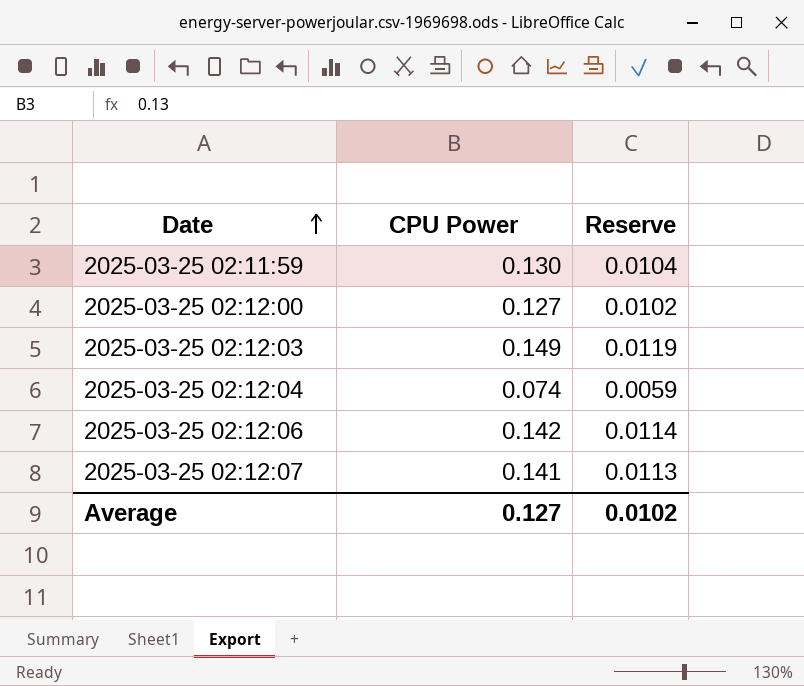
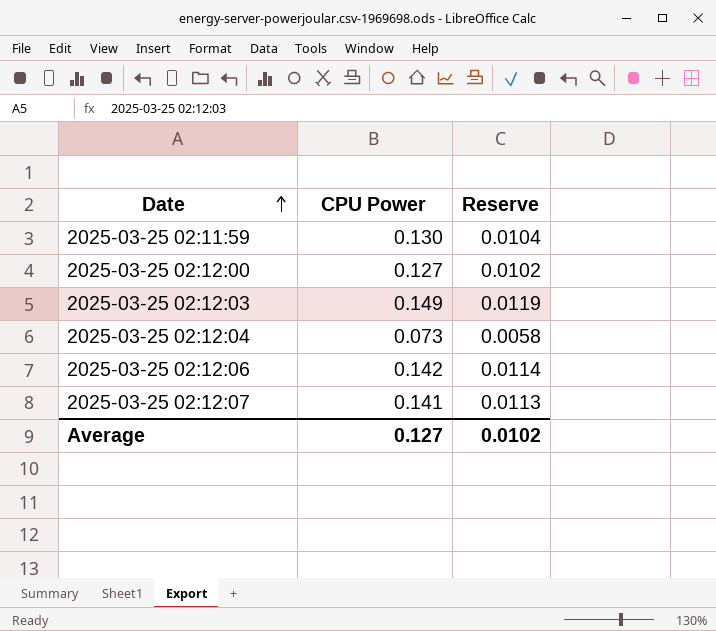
2025-03-25 02:12:04 | CPU Power: 0.074 -> 0.073
2025-03-25 02:12:04 | Reserve: 0.0059 -> 0.0058

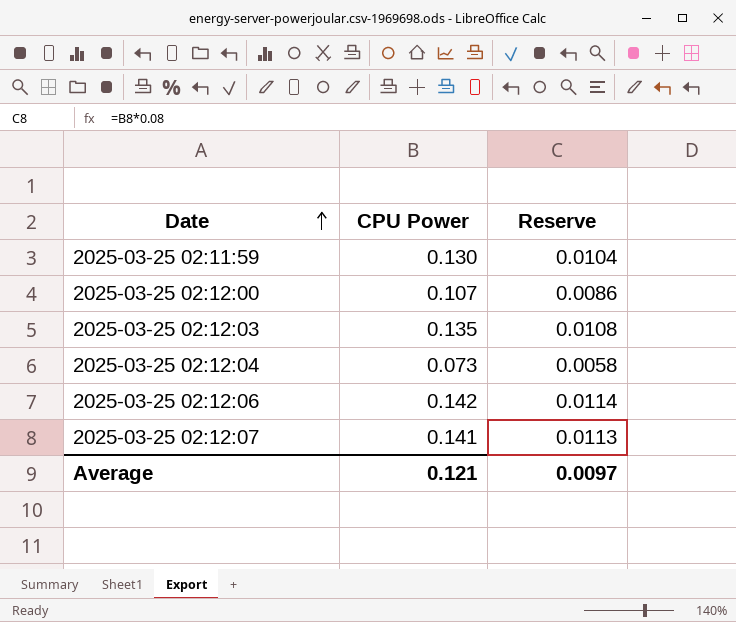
2025-03-25 02:12:00 | CPU Power: 0.127 -> 0.107
2025-03-25 02:12:00 | Reserve: 0.0102 -> 0.0086
2025-03-25 02:12:03 | CPU Power: 0.149 -> 0.135
2025-03-25 02:12:03 | Reserve: 0.0119 -> 0.0108
Average | CPU Power: 0.127 -> 0.121
Average | Reserve: 0.0102 -> 0.0097

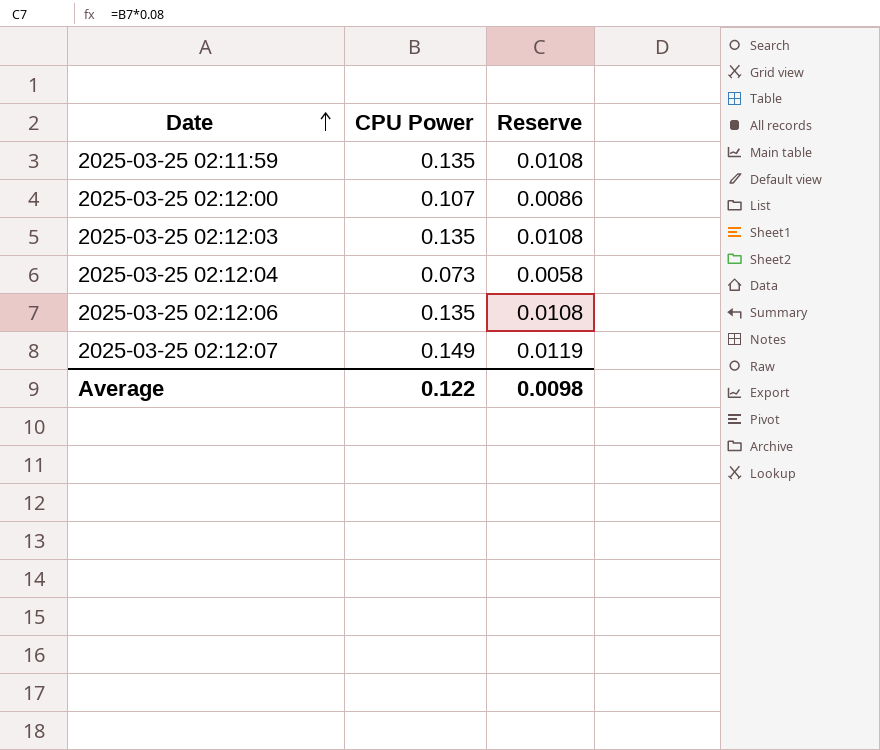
2025-03-25 02:11:59 | CPU Power: 0.130 -> 0.135
2025-03-25 02:11:59 | Reserve: 0.0104 -> 0.0108
2025-03-25 02:12:06 | CPU Power: 0.142 -> 0.135
2025-03-25 02:12:06 | Reserve: 0.0114 -> 0.0108
2025-03-25 02:12:07 | CPU Power: 0.141 -> 0.149
2025-03-25 02:12:07 | Reserve: 0.0113 -> 0.0119
Average | CPU Power: 0.121 -> 0.122
Average | Reserve: 0.0097 -> 0.0098

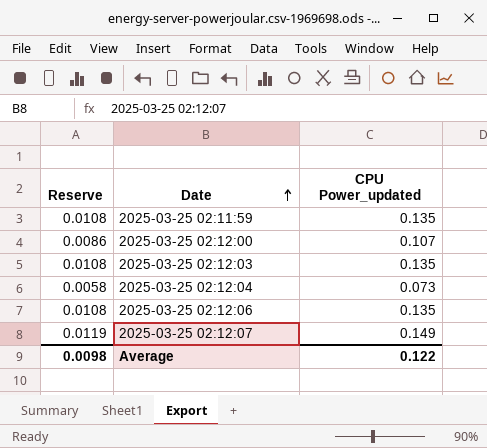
column Reserve | position: 3 -> 1
column name: CPU Power -> CPU Power_updated

